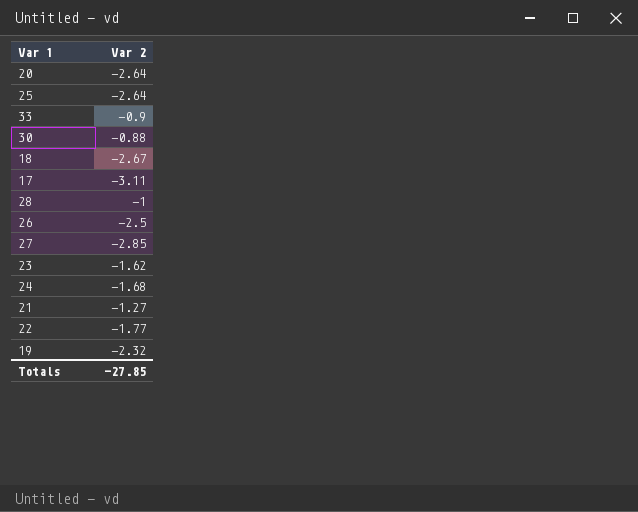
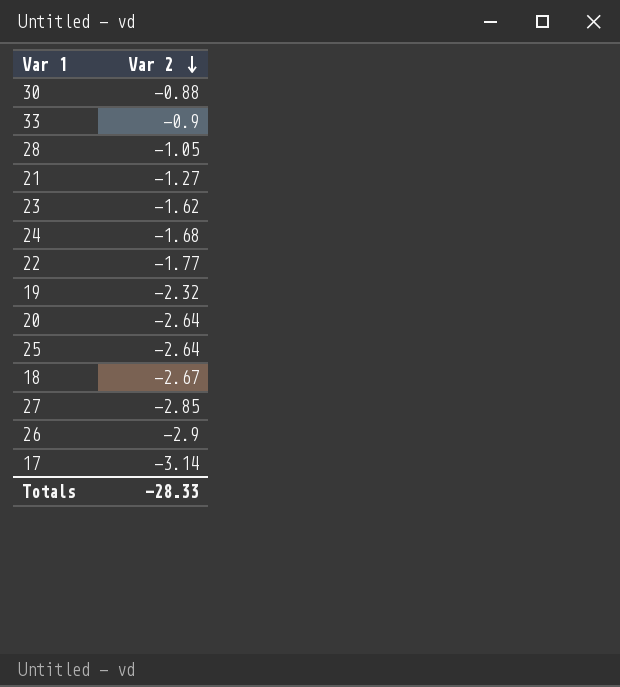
row order: none -> Var 2 descending
28 | Var 2: -1 -> -1.05
26 | Var 2: -2.5 -> -2.9
17 | Var 2: -3.11 -> -3.14
Totals | Var 2: -27.85 -> -28.33

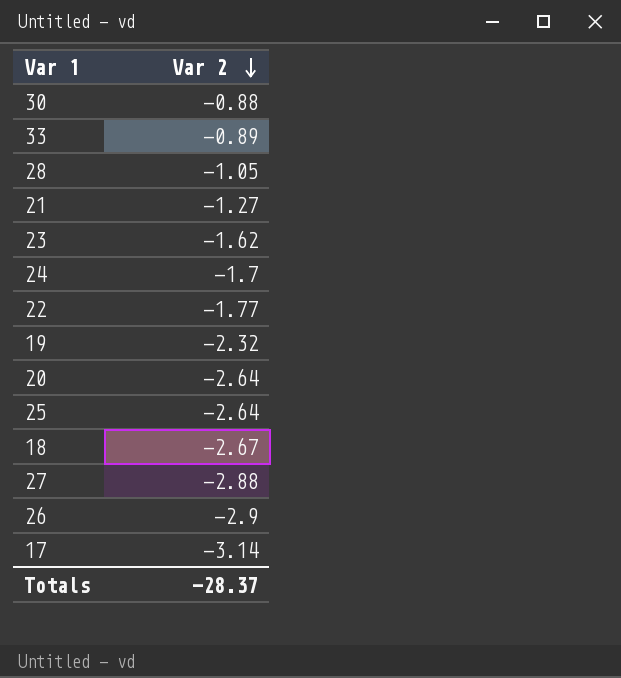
33 | Var 2: -0.9 -> -0.89
24 | Var 2: -1.68 -> -1.7
27 | Var 2: -2.85 -> -2.88
Totals | Var 2: -28.33 -> -28.37

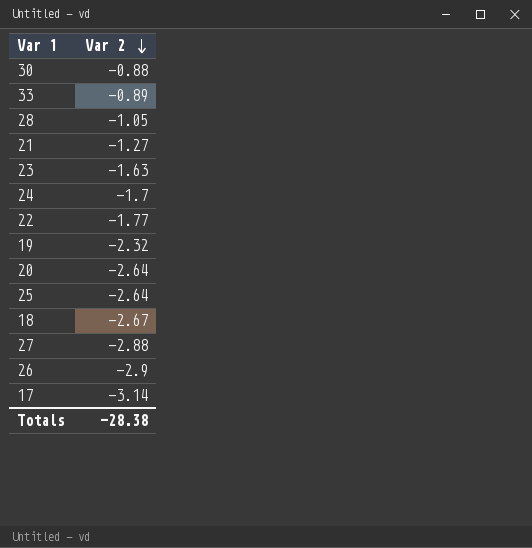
23 | Var 2: -1.62 -> -1.63
Totals | Var 2: -28.37 -> -28.38

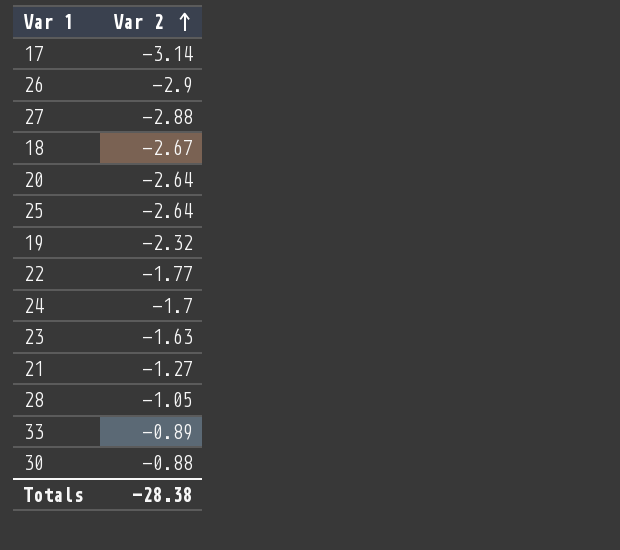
row order: Var 2 descending -> Var 2 ascending

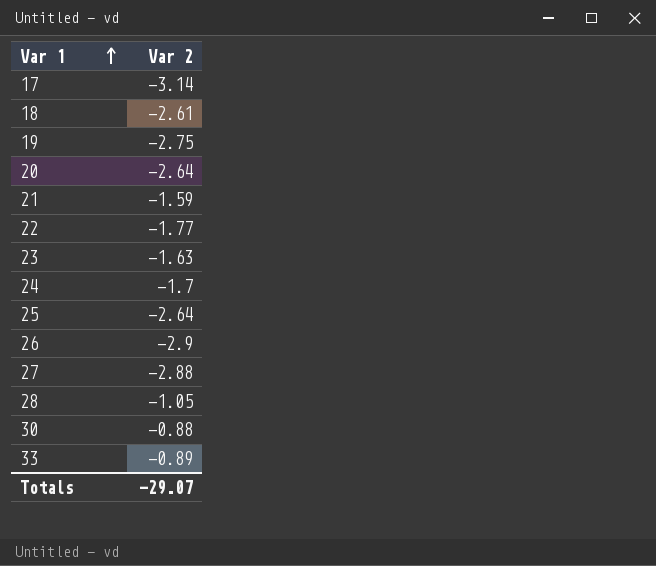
row order: Var 2 ascending -> Var 1 ascending
18 | Var 2: -2.67 -> -2.61
19 | Var 2: -2.32 -> -2.75
21 | Var 2: -1.27 -> -1.59
Totals | Var 2: -28.38 -> -29.07

